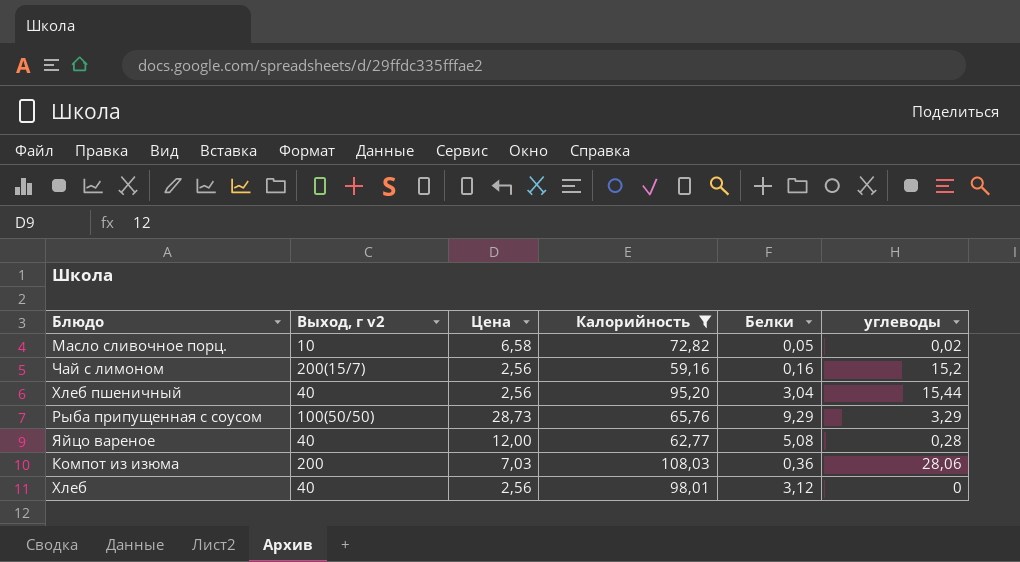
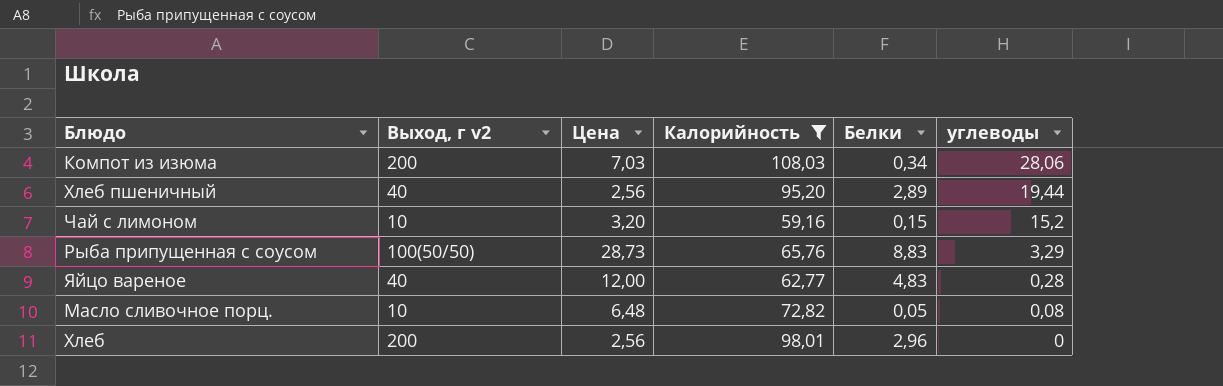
row order: none -> углеводы descending
Компот из изюма | Белки: 0,36 -> 0,34
Хлеб пшеничный | Белки: 3,04 -> 2,89
Хлеб пшеничный | углеводы: 15,44 -> 19,44
Чай с лимоном | Выход, г v2: 200(15/7) -> 10
Чай с лимоном | Цена: 2,56 -> 3,20
Чай с лимоном | Белки: 0,16 -> 0,15
Рыба припущенная с соусом | Белки: 9,29 -> 8,83
Яйцо вареное | Белки: 5,08 -> 4,83
Масло сливочное порц. | Цена: 6,58 -> 6,48
Масло сливочное порц. | углеводы: 0,02 -> 0,08
Хлеб | Выход, г v2: 40 -> 200
Хлеб | Белки: 3,12 -> 2,96

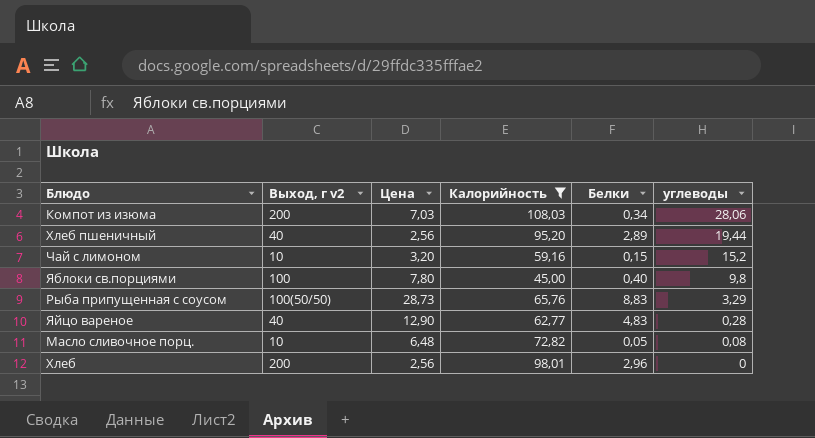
row Яблоки св.порциями: none -> 100 | 7,80 | 45,00 | 0,40 | 9,8
Яйцо вареное | Цена: 12,00 -> 12,90

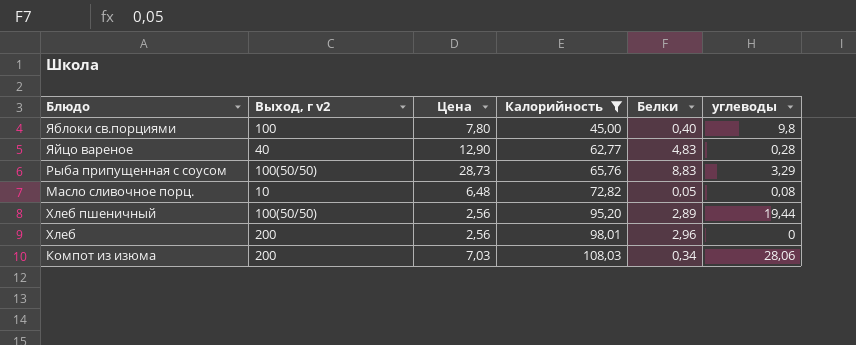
row order: углеводы descending -> Калорийность ascending
row Чай с лимоном: 10 | 3,20 | 59,16 | 0,15 | 15,2 -> none
Хлеб пшеничный | Выход, г v2: 40 -> 100(50/50)

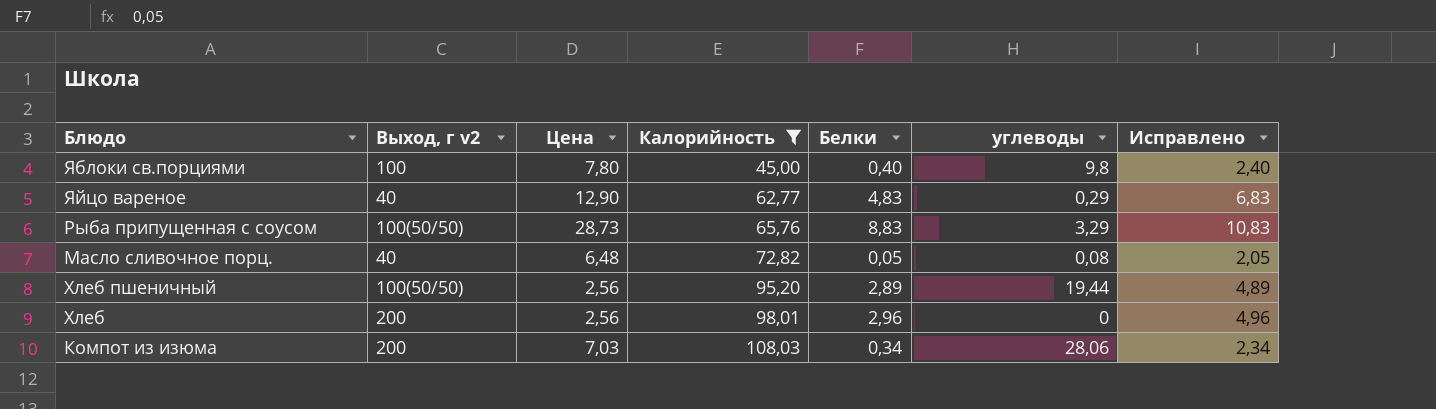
column Исправлено | formula: none -> [Белки] + 2
Яйцо вареное | углеводы: 0,28 -> 0,29
Масло сливочное порц. | Выход, г v2: 10 -> 40

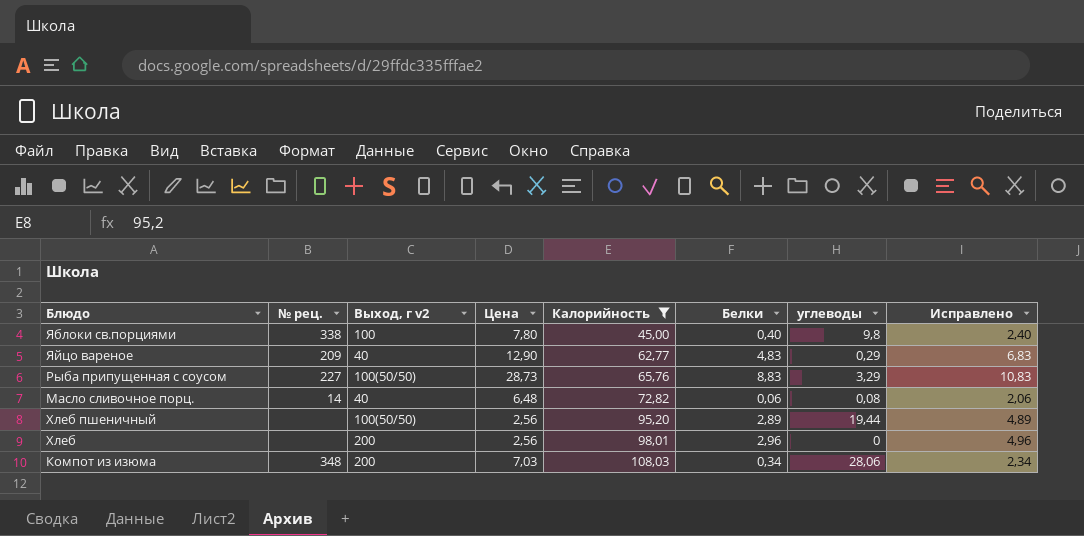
column № рец. | position: none -> 2
Масло сливочное порц. | Белки: 0,05 -> 0,06
Масло сливочное порц. | Исправлено: 2,05 -> 2,06

